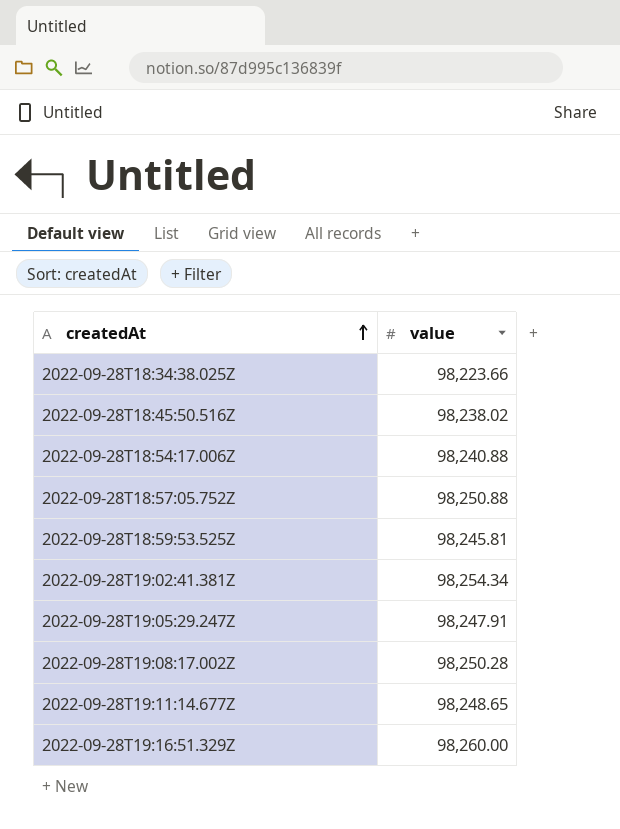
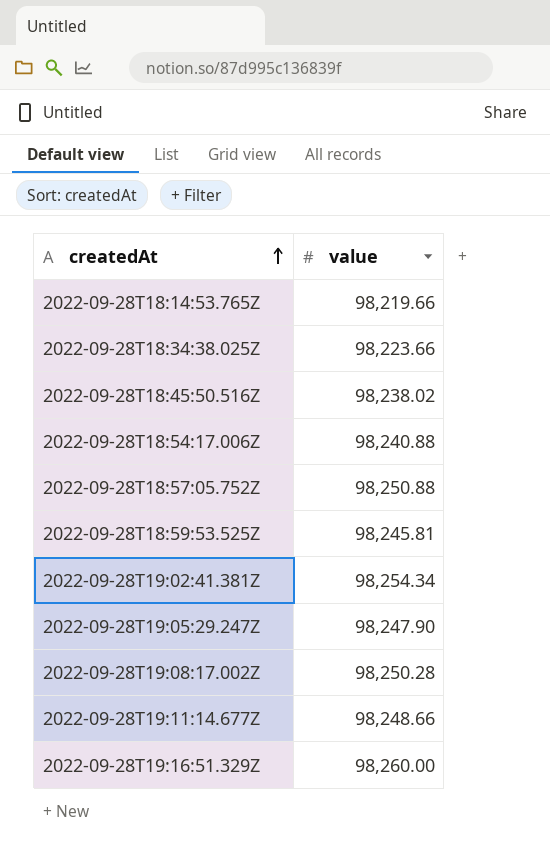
row 2022-09-28T18:14:53.765Z: none -> 98,219.66
2022-09-28T19:05:29.247Z | value: 98,247.91 -> 98,247.90
2022-09-28T19:11:14.677Z | value: 98,248.65 -> 98,248.66

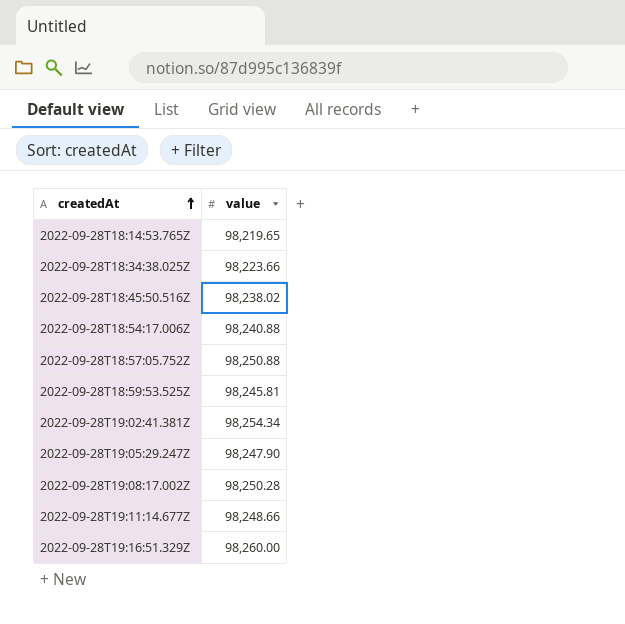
2022-09-28T18:14:53.765Z | value: 98,219.66 -> 98,219.65

